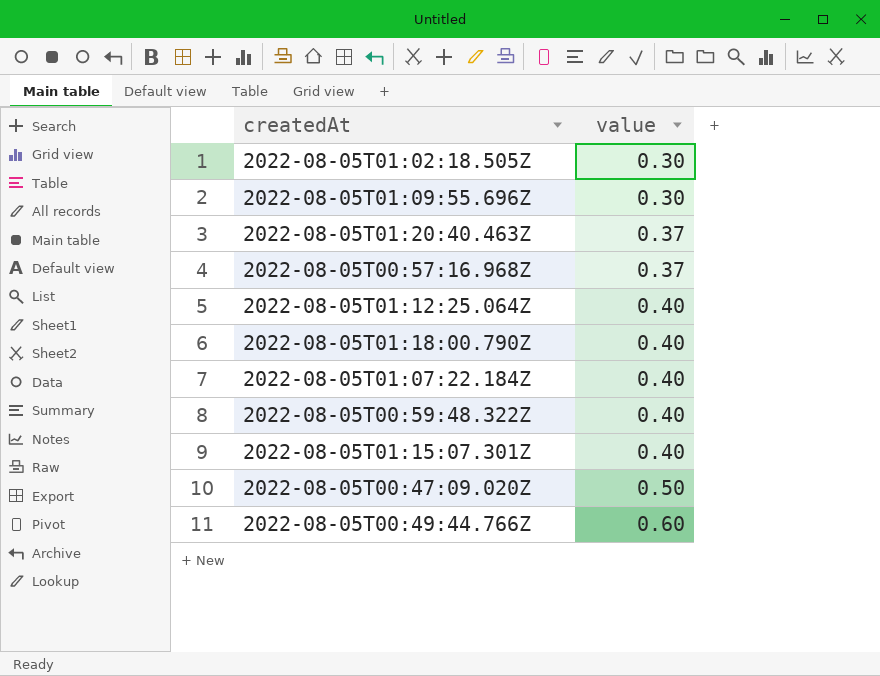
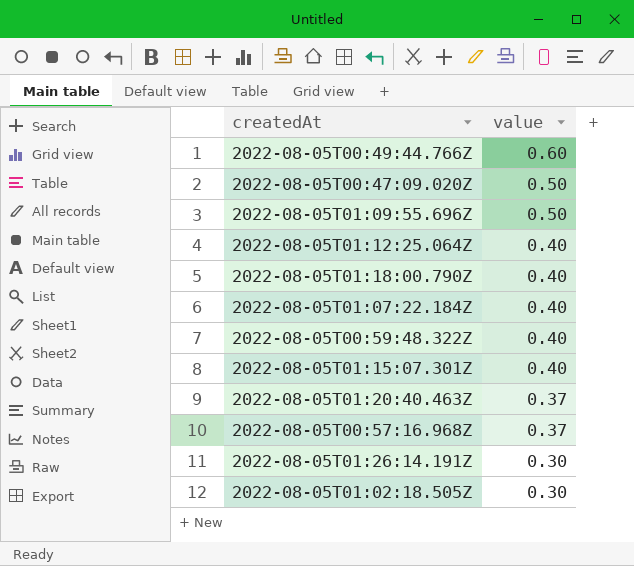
row order: value ascending -> value descending
2022-08-05T01:09:55.696Z | value: 0.30 -> 0.50
row 2022-08-05T01:26:14.191Z: none -> 0.30

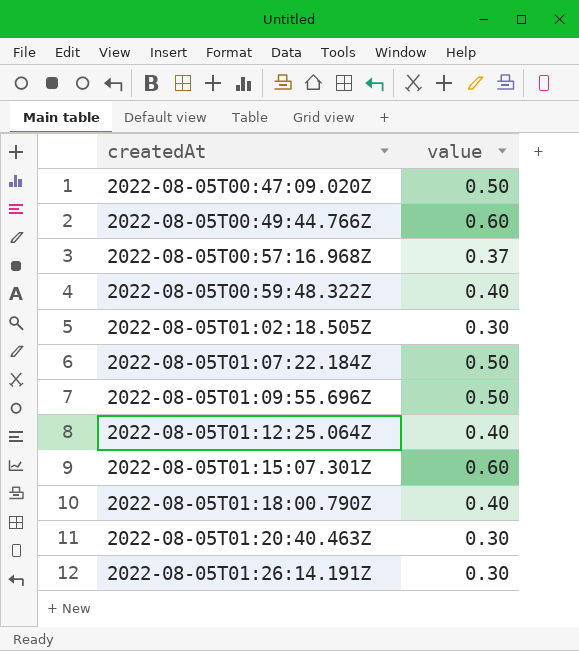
row order: value descending -> createdAt ascending
2022-08-05T01:07:22.184Z | value: 0.40 -> 0.50
2022-08-05T01:15:07.301Z | value: 0.40 -> 0.60
2022-08-05T01:20:40.463Z | value: 0.37 -> 0.30

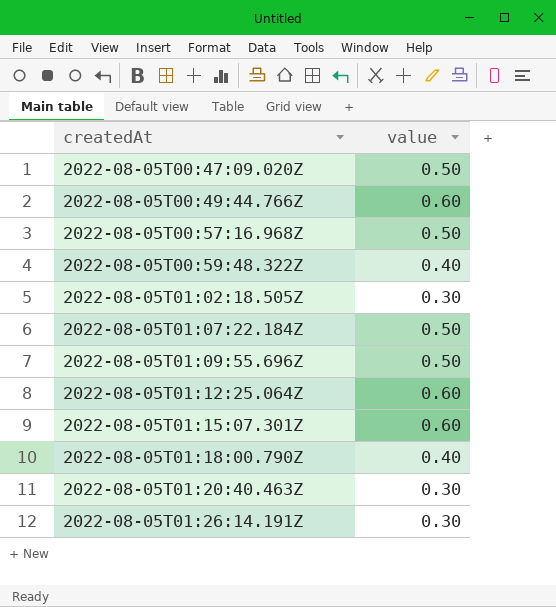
2022-08-05T00:57:16.968Z | value: 0.37 -> 0.50
2022-08-05T01:12:25.064Z | value: 0.40 -> 0.60

